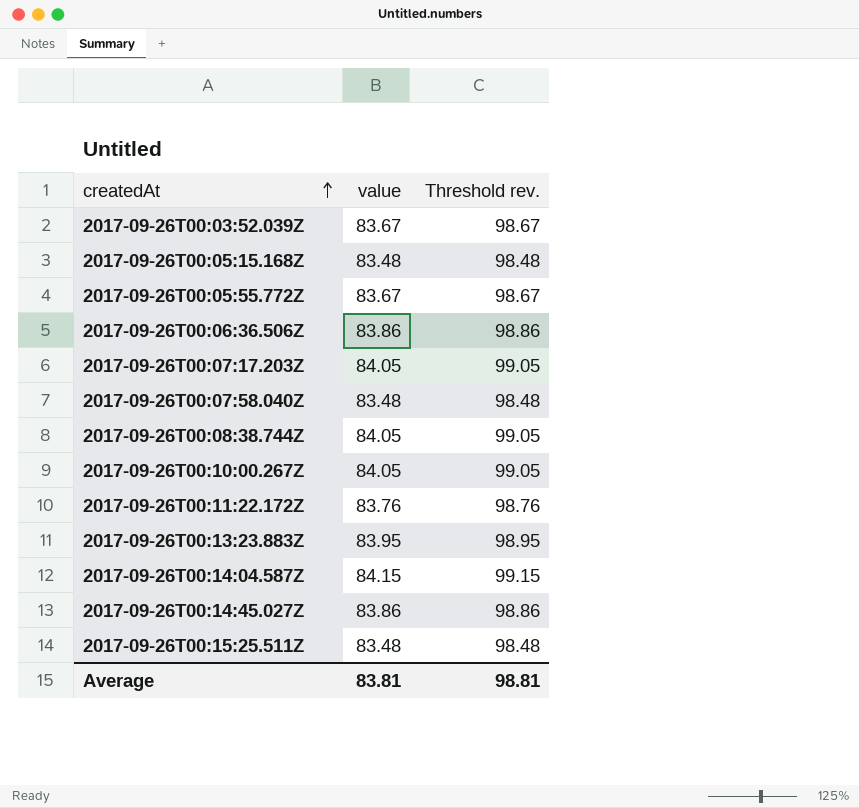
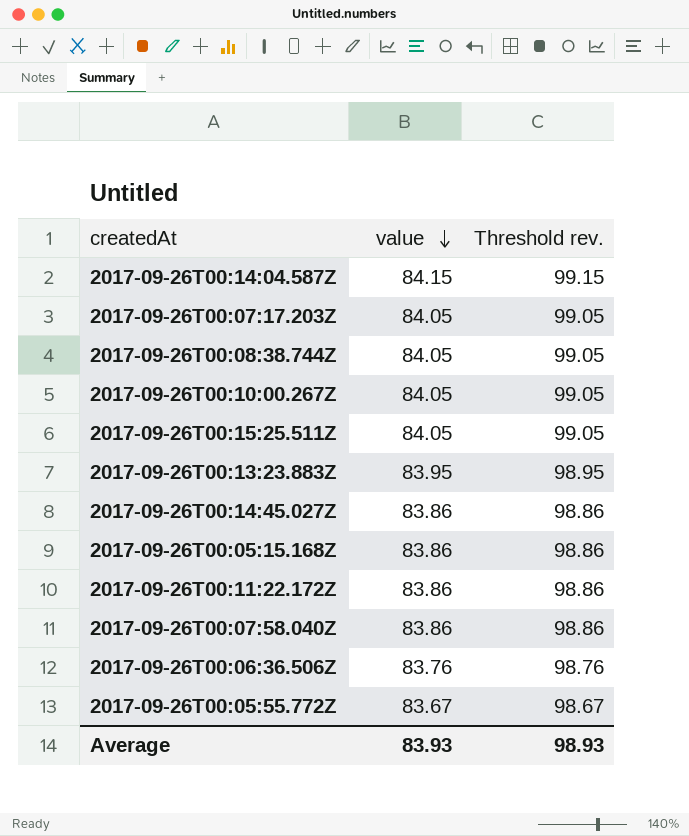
row order: createdAt ascending -> value descending
row 2017-09-26T00:03:52.039Z: 83.67 | 98.67 -> none
2017-09-26T00:15:25.511Z | value: 83.48 -> 84.05
2017-09-26T00:15:25.511Z | Threshold rev.: 98.48 -> 99.05
2017-09-26T00:05:15.168Z | value: 83.48 -> 83.86
2017-09-26T00:05:15.168Z | Threshold rev.: 98.48 -> 98.86
2017-09-26T00:11:22.172Z | value: 83.76 -> 83.86
2017-09-26T00:11:22.172Z | Threshold rev.: 98.76 -> 98.86
2017-09-26T00:07:58.040Z | value: 83.48 -> 83.86
2017-09-26T00:07:58.040Z | Threshold rev.: 98.48 -> 98.86
2017-09-26T00:06:36.506Z | value: 83.86 -> 83.76
2017-09-26T00:06:36.506Z | Threshold rev.: 98.86 -> 98.76
Average | value: 83.81 -> 83.93
Average | Threshold rev.: 98.81 -> 98.93

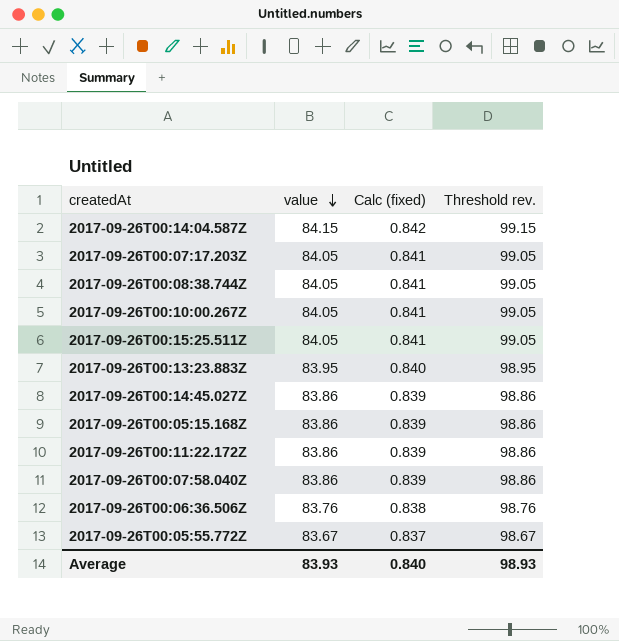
column Calc (fixed) | formula: none -> [value] * 0.01

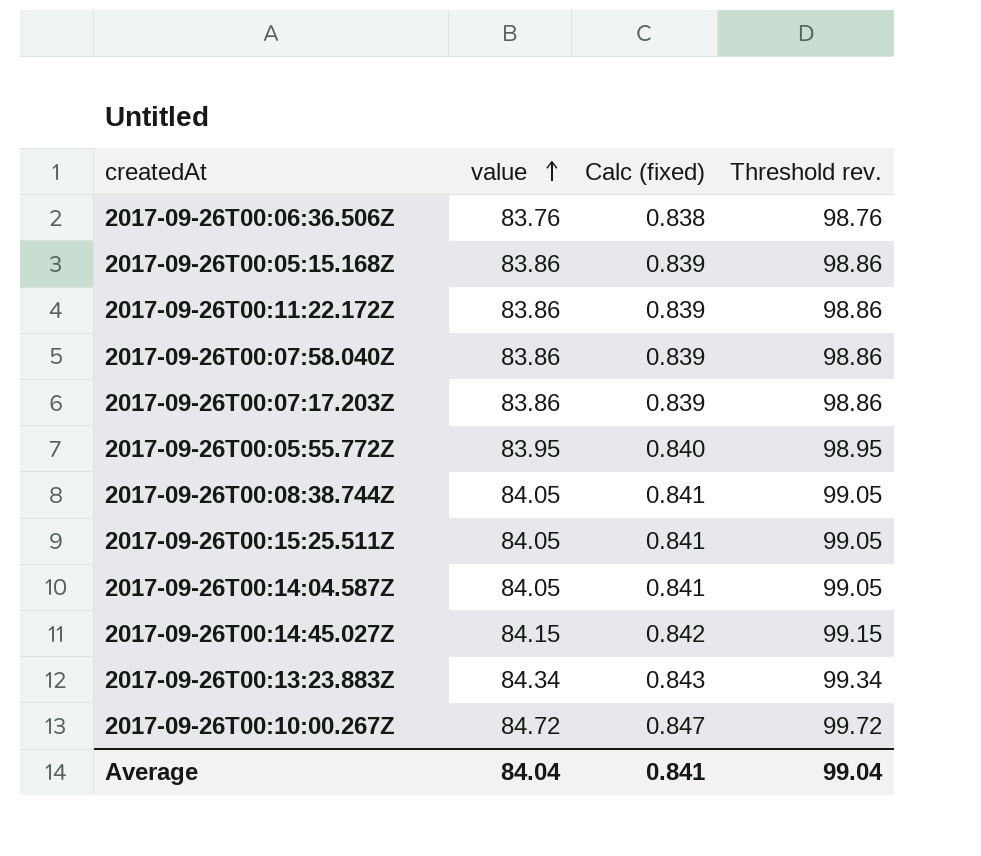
row order: value descending -> value ascending
2017-09-26T00:07:17.203Z | value: 84.05 -> 83.86
2017-09-26T00:07:17.203Z | Calc (fixed): 0.841 -> 0.839
2017-09-26T00:07:17.203Z | Threshold rev.: 99.05 -> 98.86
2017-09-26T00:05:55.772Z | value: 83.67 -> 83.95
2017-09-26T00:05:55.772Z | Calc (fixed): 0.837 -> 0.840
2017-09-26T00:05:55.772Z | Threshold rev.: 98.67 -> 98.95
2017-09-26T00:14:04.587Z | value: 84.15 -> 84.05
2017-09-26T00:14:04.587Z | Calc (fixed): 0.842 -> 0.841
2017-09-26T00:14:04.587Z | Threshold rev.: 99.15 -> 99.05
2017-09-26T00:14:45.027Z | value: 83.86 -> 84.15
2017-09-26T00:14:45.027Z | Calc (fixed): 0.839 -> 0.842
2017-09-26T00:14:45.027Z | Threshold rev.: 98.86 -> 99.15
2017-09-26T00:13:23.883Z | value: 83.95 -> 84.34
2017-09-26T00:13:23.883Z | Calc (fixed): 0.840 -> 0.843
2017-09-26T00:13:23.883Z | Threshold rev.: 98.95 -> 99.34
2017-09-26T00:10:00.267Z | value: 84.05 -> 84.72
2017-09-26T00:10:00.267Z | Calc (fixed): 0.841 -> 0.847
2017-09-26T00:10:00.267Z | Threshold rev.: 99.05 -> 99.72
Average | value: 83.93 -> 84.04
Average | Calc (fixed): 0.840 -> 0.841
Average | Threshold rev.: 98.93 -> 99.04

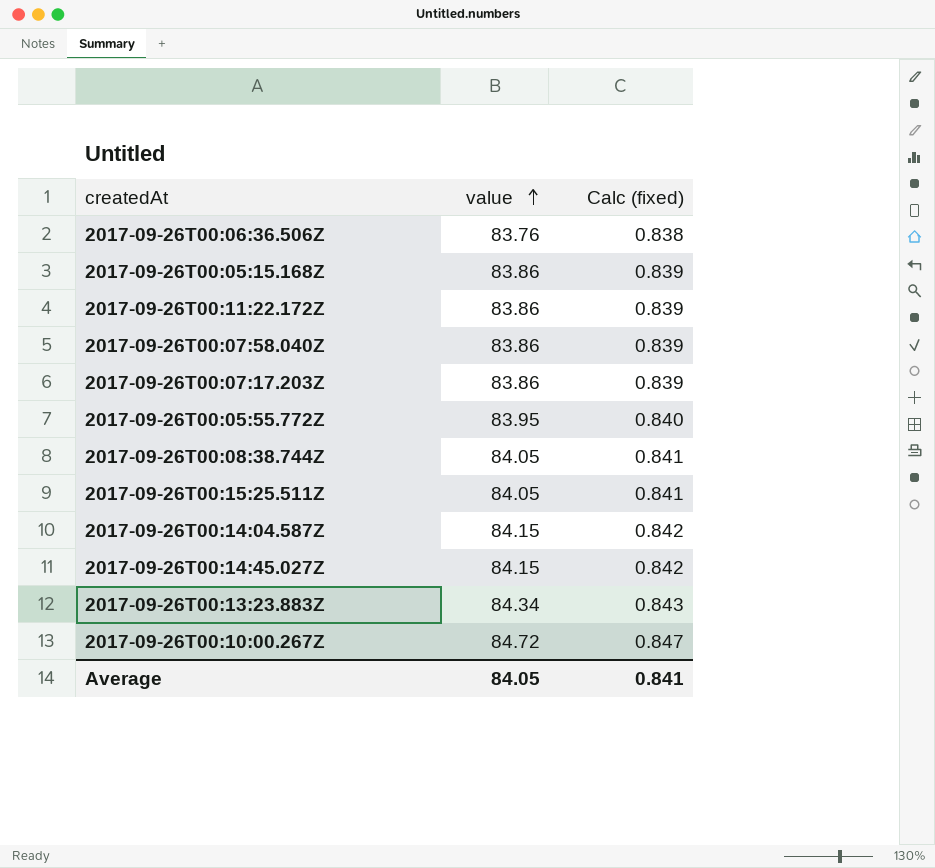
column Threshold rev. | formula: [value] + 15 -> none
2017-09-26T00:14:04.587Z | value: 84.05 -> 84.15
2017-09-26T00:14:04.587Z | Calc (fixed): 0.841 -> 0.842
Average | value: 84.04 -> 84.05

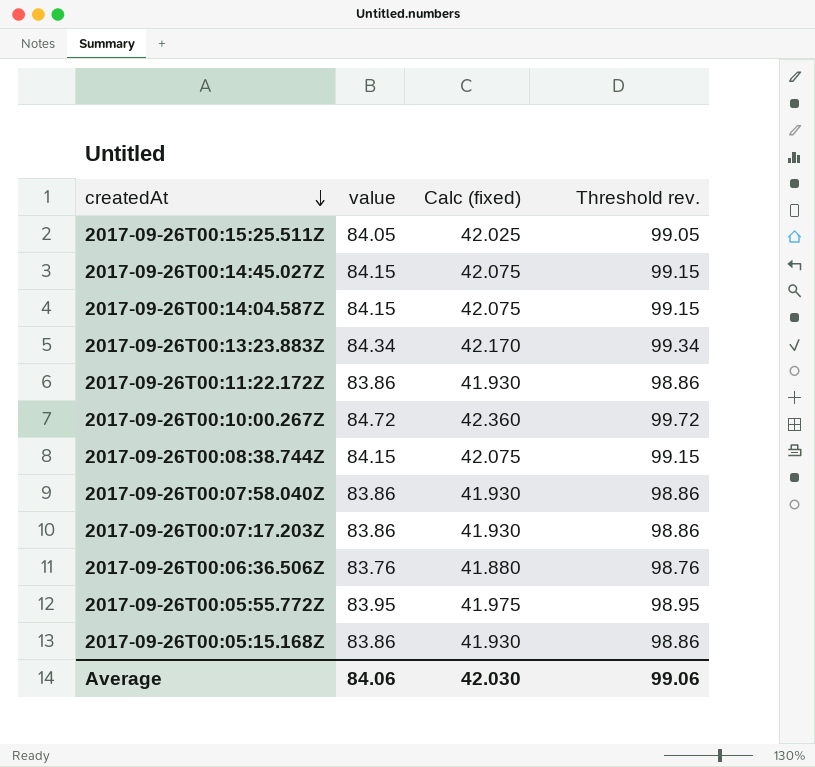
row order: value ascending -> createdAt descending
column Calc (fixed) | formula: [value] * 0.01 -> [value] * 0.5
column Threshold rev. | formula: none -> [value] + 15
2017-09-26T00:08:38.744Z | value: 84.05 -> 84.15
Average | value: 84.05 -> 84.06
Average | Calc (fixed): 0.841 -> 42.030

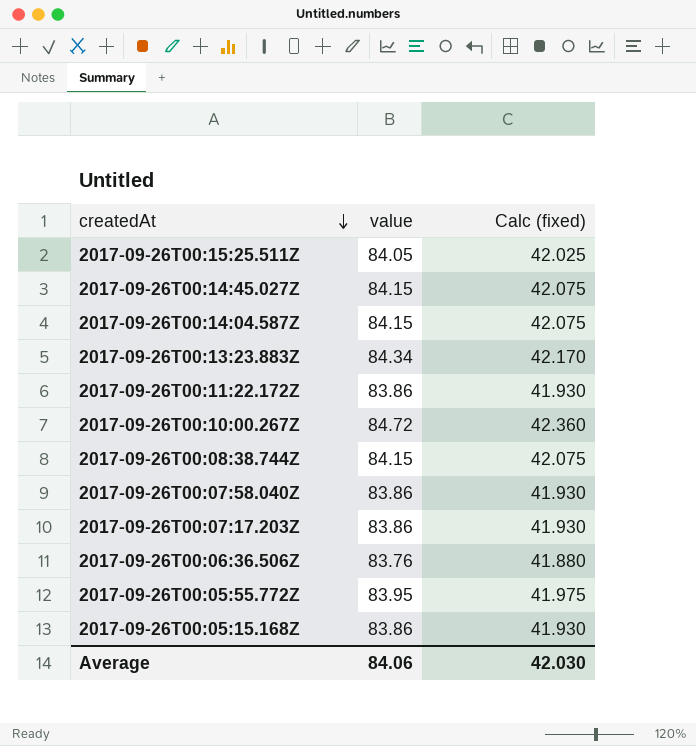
column Threshold rev. | formula: [value] + 15 -> none

